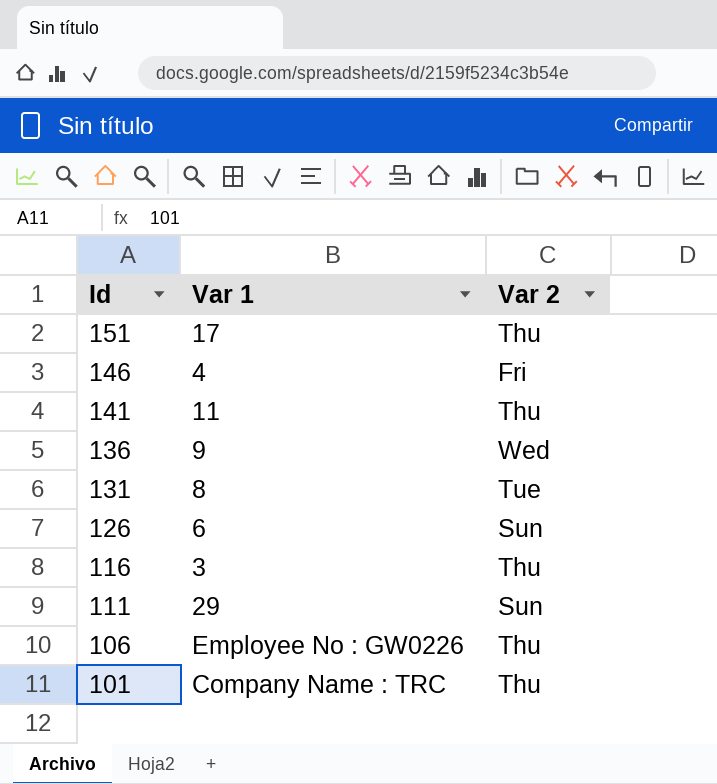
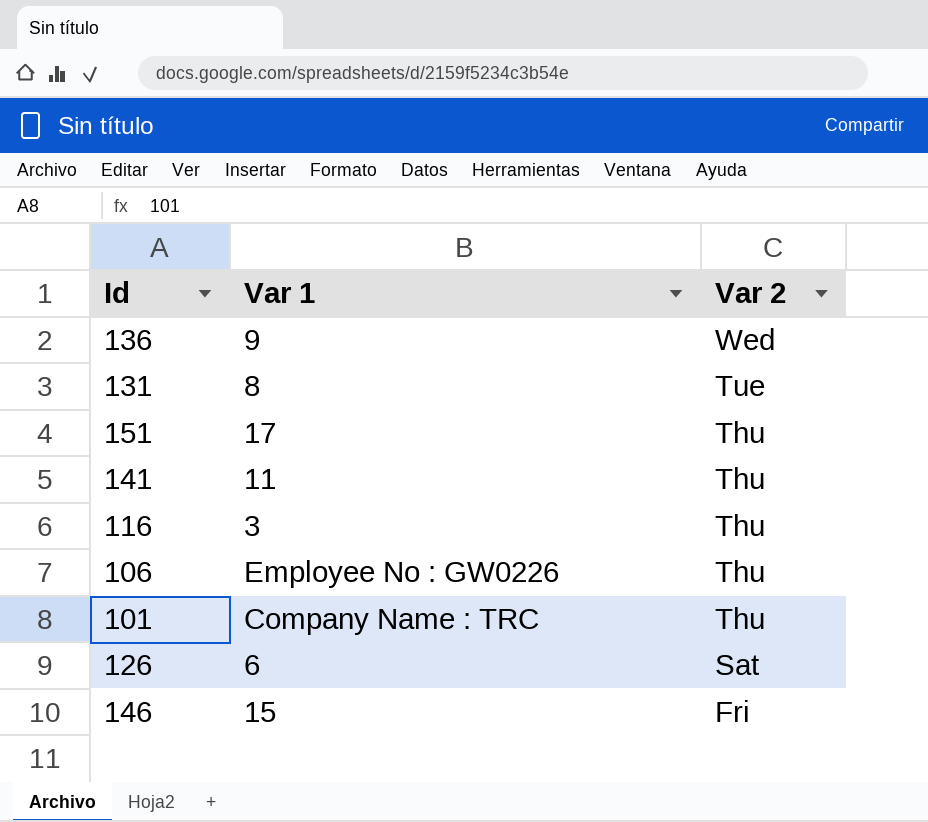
row order: Id descending -> Var 2 descending
row 111: 29 | Sun -> none
126 | Var 2: Sun -> Sat
146 | Var 1: 4 -> 15

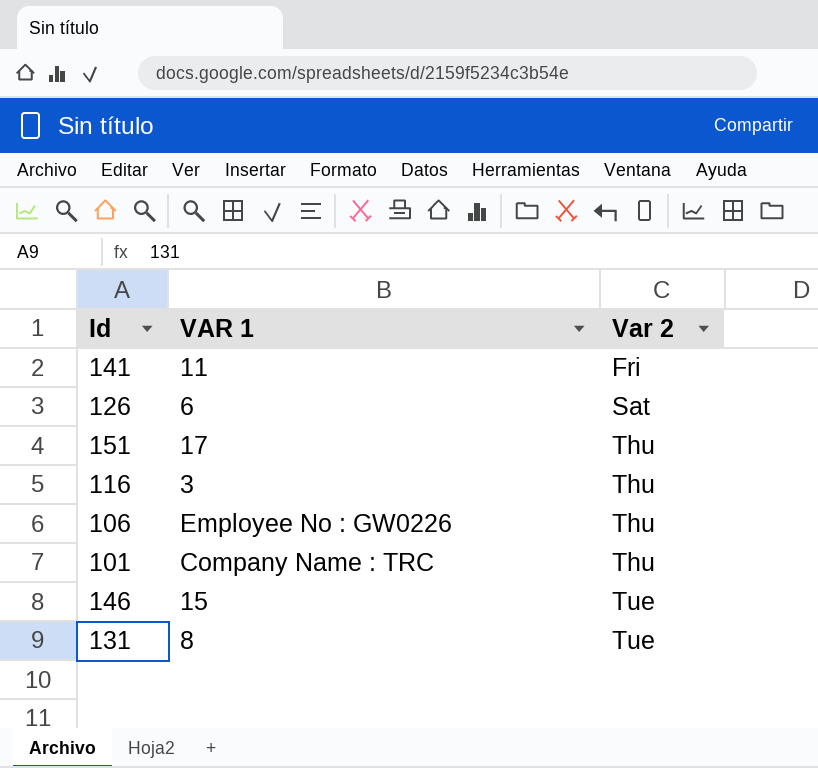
row order: Var 2 descending -> Var 2 ascending
column name: Var 1 -> VAR 1
row 136: 9 | Wed -> none
141 | Var 2: Thu -> Fri
146 | Var 2: Fri -> Tue

